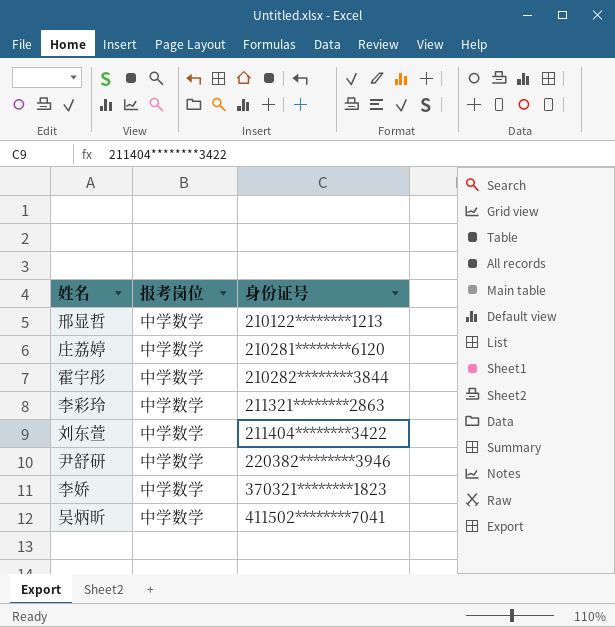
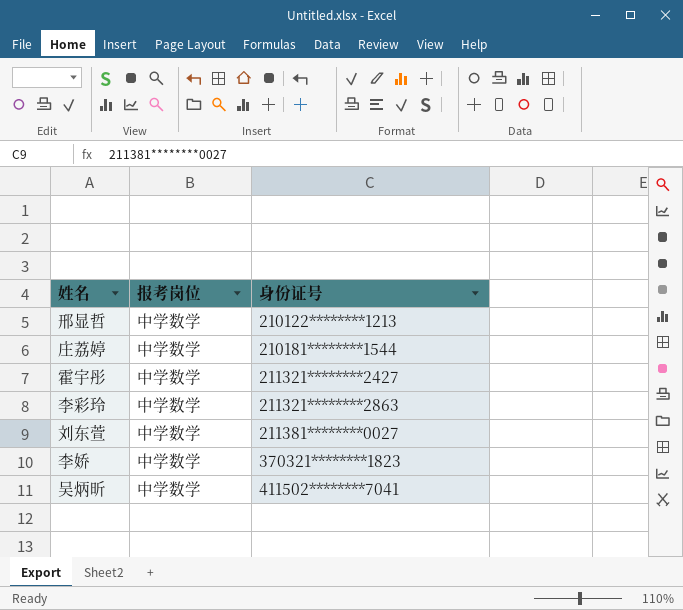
row 尹舒研: 中学数学 | 220382********3946 -> none
庄荔婷 | 身份证号: 210281********6120 -> 210181********1544
霍宇彤 | 身份证号: 210282********3844 -> 211321********2427
刘东萱 | 身份证号: 211404********3422 -> 211381********0027

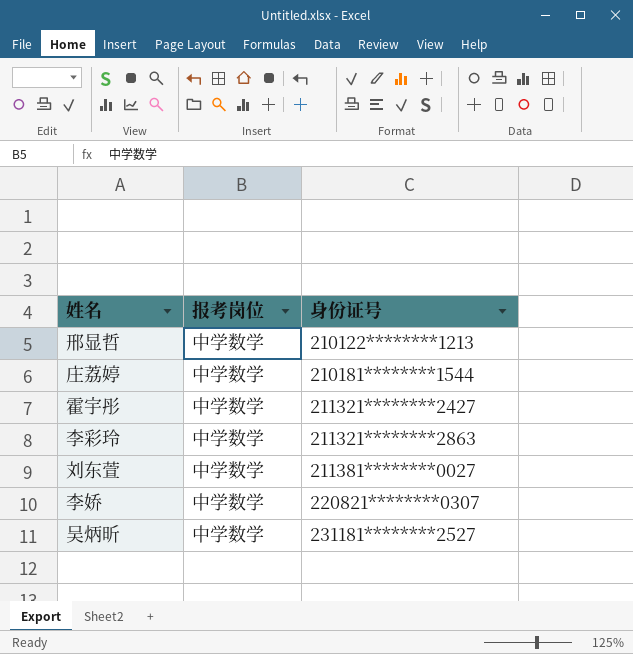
李娇 | 身份证号: 370321********1823 -> 220821********0307
吴炳昕 | 身份证号: 411502********7041 -> 231181********2527

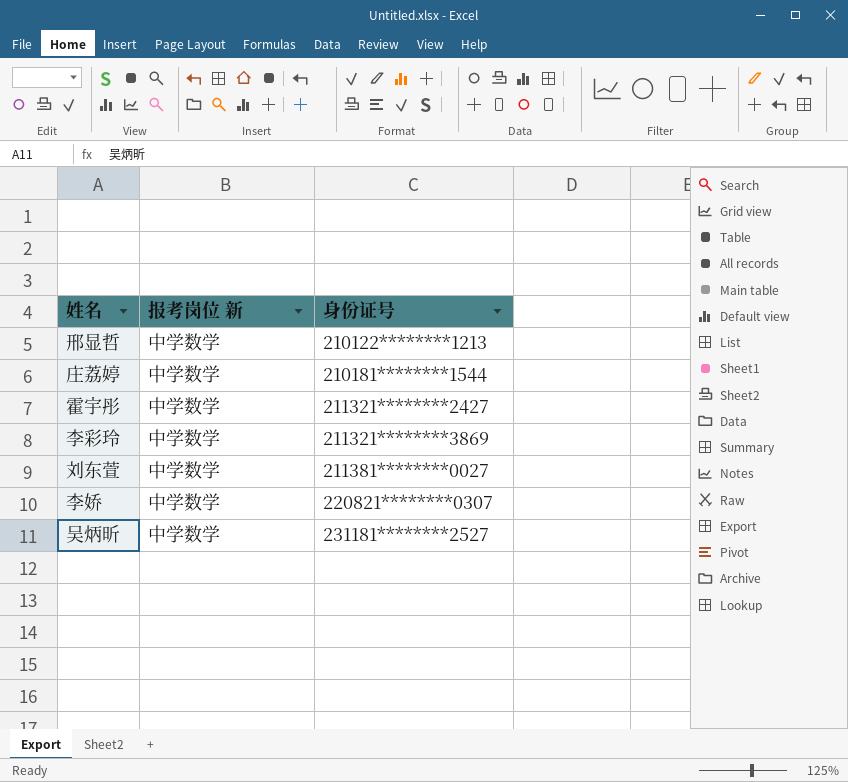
column name: 报考岗位 -> 报考岗位 新
李彩玲 | 身份证号: 211321********2863 -> 211321********3869

